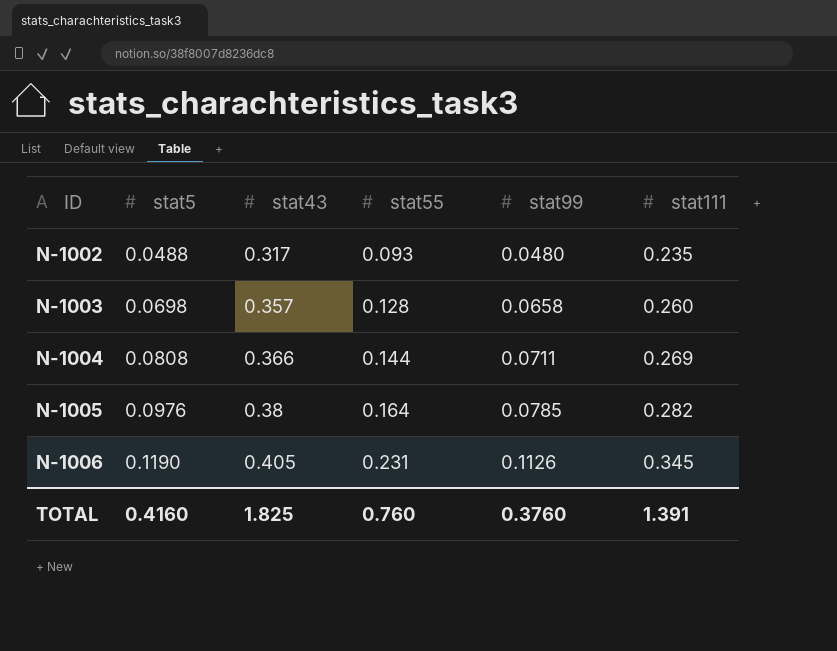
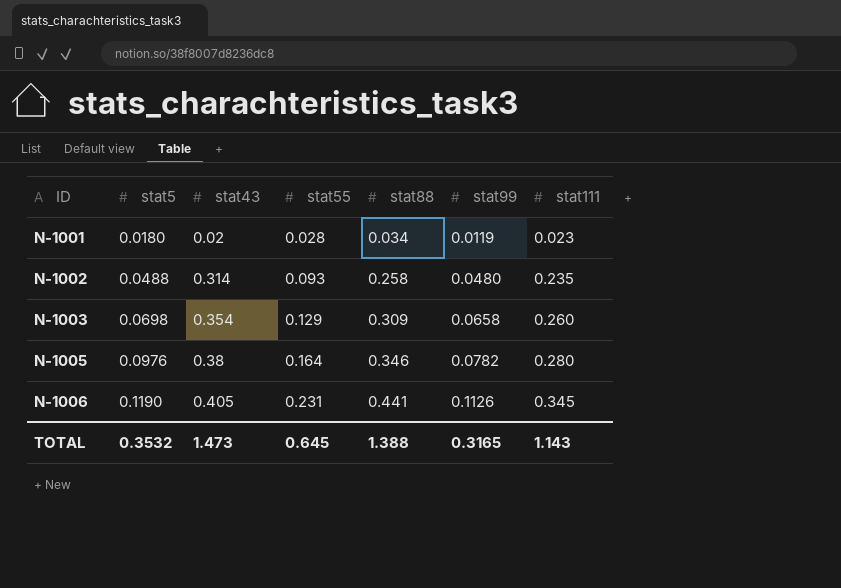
column stat88 | position: none -> 5
row N-1004: 0.0808 | 0.366 | 0.144 | 0.0711 | 0.269 -> none
row N-1001: none -> 0.0180 | 0.02 | 0.028 | 0.034 | 0.0119 | 0.023
N-1002 | stat43: 0.317 -> 0.314
N-1003 | stat43: 0.357 -> 0.354
N-1003 | stat55: 0.128 -> 0.129
N-1005 | stat99: 0.0785 -> 0.0782
N-1005 | stat111: 0.282 -> 0.280
TOTAL | stat5: 0.4160 -> 0.3532
TOTAL | stat43: 1.825 -> 1.473
TOTAL | stat55: 0.760 -> 0.645
TOTAL | stat99: 0.3760 -> 0.3165
TOTAL | stat111: 1.391 -> 1.143

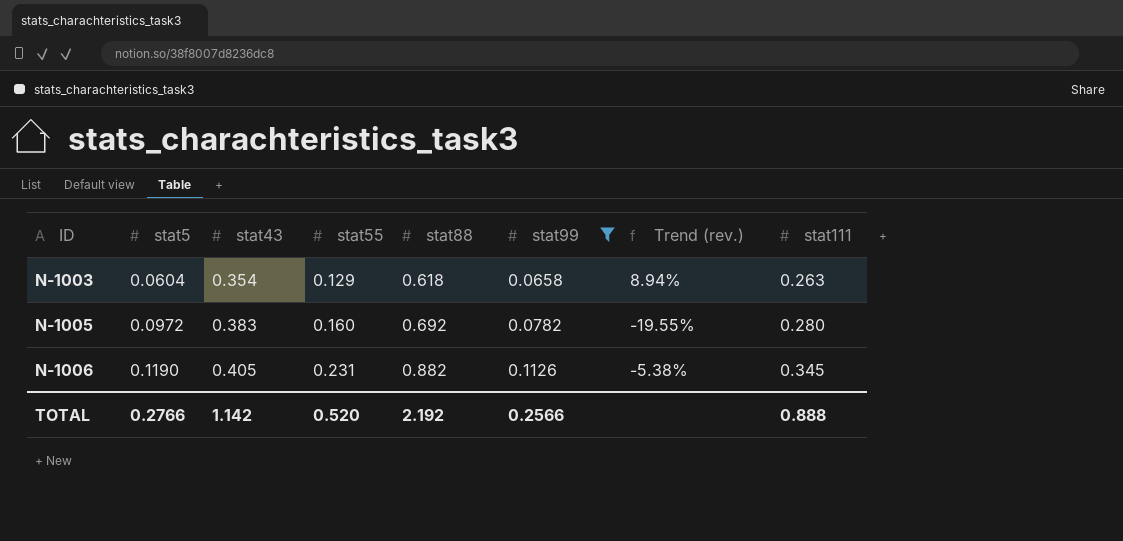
filter: none -> stat99 >= 0.0658
column Trend (rev.) | formula: none -> ([stat99] - [stat5]) / [stat5]
N-1003 | stat5: 0.0698 -> 0.0604
N-1003 | stat88: 0.309 -> 0.618
N-1003 | stat111: 0.260 -> 0.263
N-1005 | stat5: 0.0976 -> 0.0972
N-1005 | stat43: 0.38 -> 0.383
N-1005 | stat55: 0.164 -> 0.160
N-1005 | stat88: 0.346 -> 0.692
N-1006 | stat88: 0.441 -> 0.882
TOTAL | stat5: 0.3532 -> 0.2766
TOTAL | stat43: 1.473 -> 1.142
TOTAL | stat55: 0.645 -> 0.520
TOTAL | stat88: 1.388 -> 2.192
TOTAL | stat99: 0.3165 -> 0.2566
TOTAL | stat111: 1.143 -> 0.888

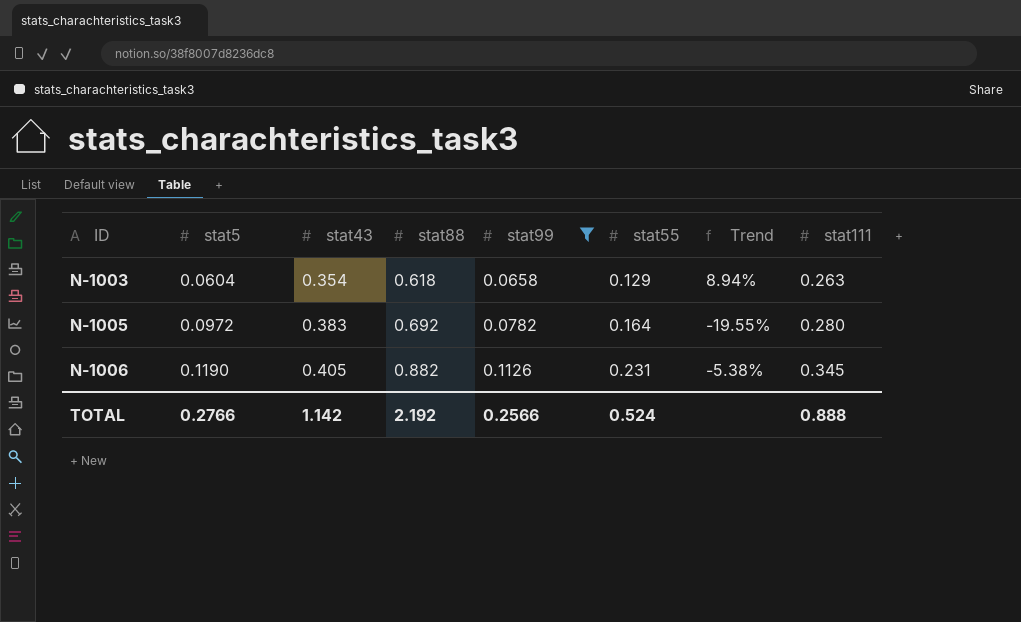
column stat55 | position: 4 -> 6
column name: Trend (rev.) -> Trend
N-1005 | stat55: 0.160 -> 0.164
TOTAL | stat55: 0.520 -> 0.524

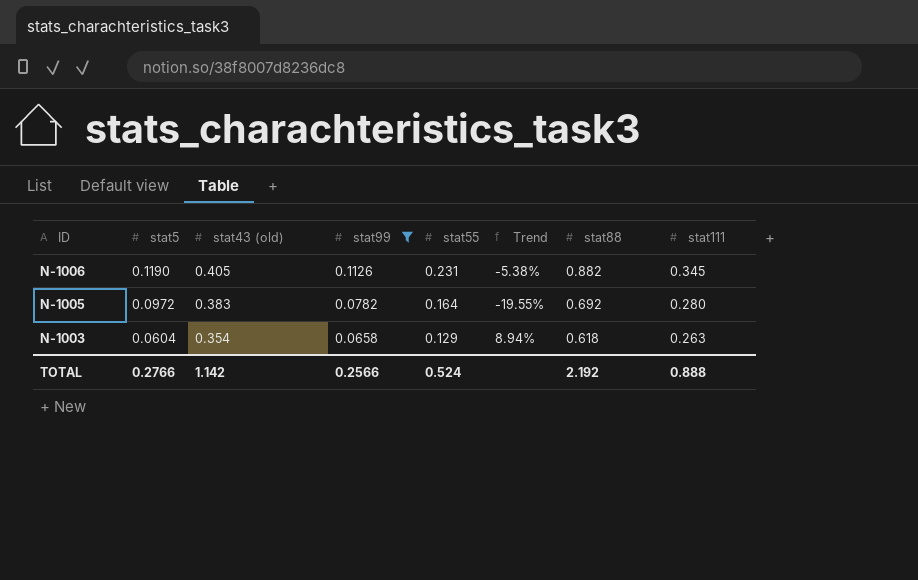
row order: ID ascending -> ID descending
column name: stat43 -> stat43 (old)
column stat88 | position: 4 -> 7

